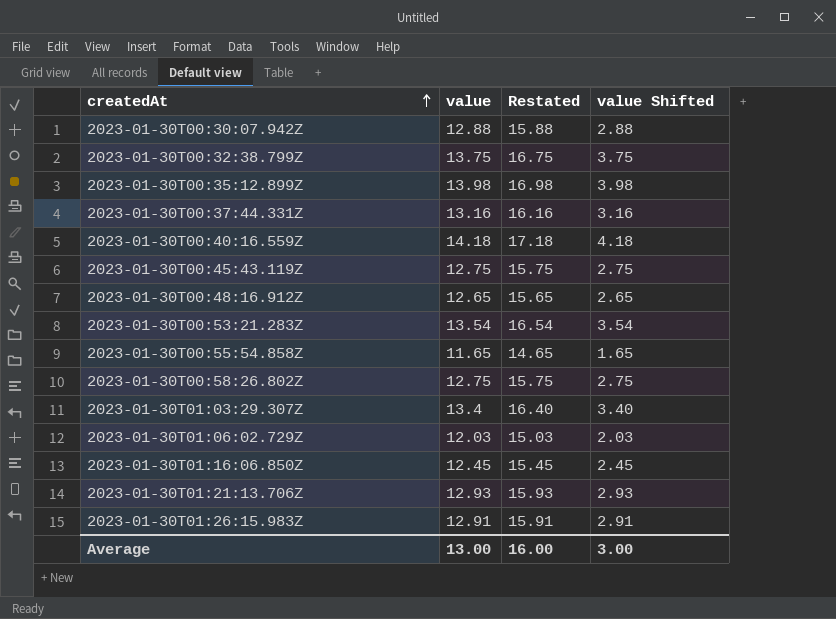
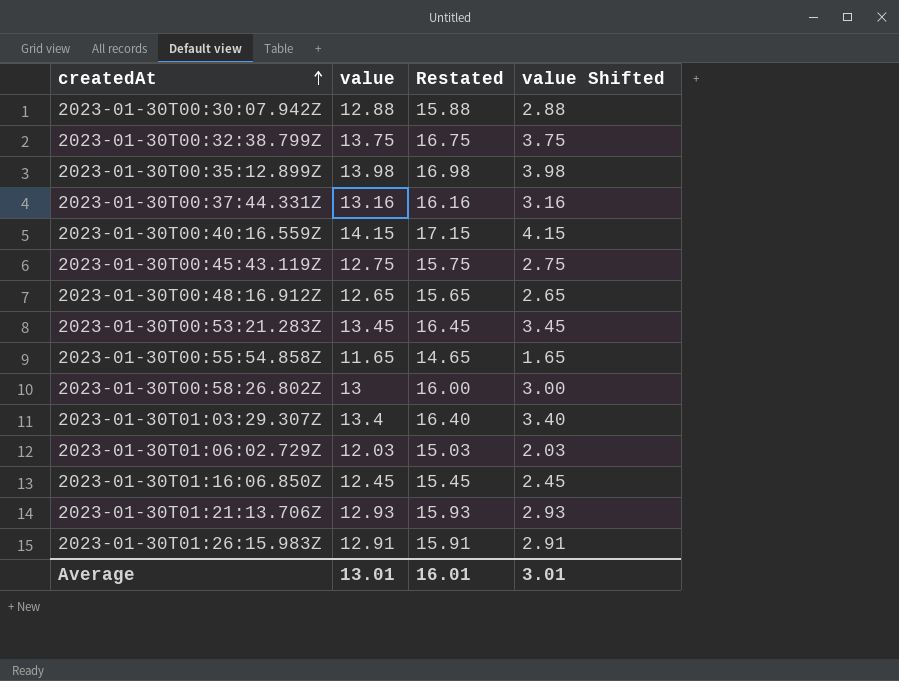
2023-01-30T00:40:16.559Z | value: 14.18 -> 14.15
2023-01-30T00:40:16.559Z | Restated: 17.18 -> 17.15
2023-01-30T00:40:16.559Z | value Shifted: 4.18 -> 4.15
2023-01-30T00:53:21.283Z | value: 13.54 -> 13.45
2023-01-30T00:53:21.283Z | Restated: 16.54 -> 16.45
2023-01-30T00:53:21.283Z | value Shifted: 3.54 -> 3.45
2023-01-30T00:58:26.802Z | value: 12.75 -> 13
2023-01-30T00:58:26.802Z | Restated: 15.75 -> 16.00
2023-01-30T00:58:26.802Z | value Shifted: 2.75 -> 3.00
Average | value: 13.00 -> 13.01
Average | Restated: 16.00 -> 16.01
Average | value Shifted: 3.00 -> 3.01

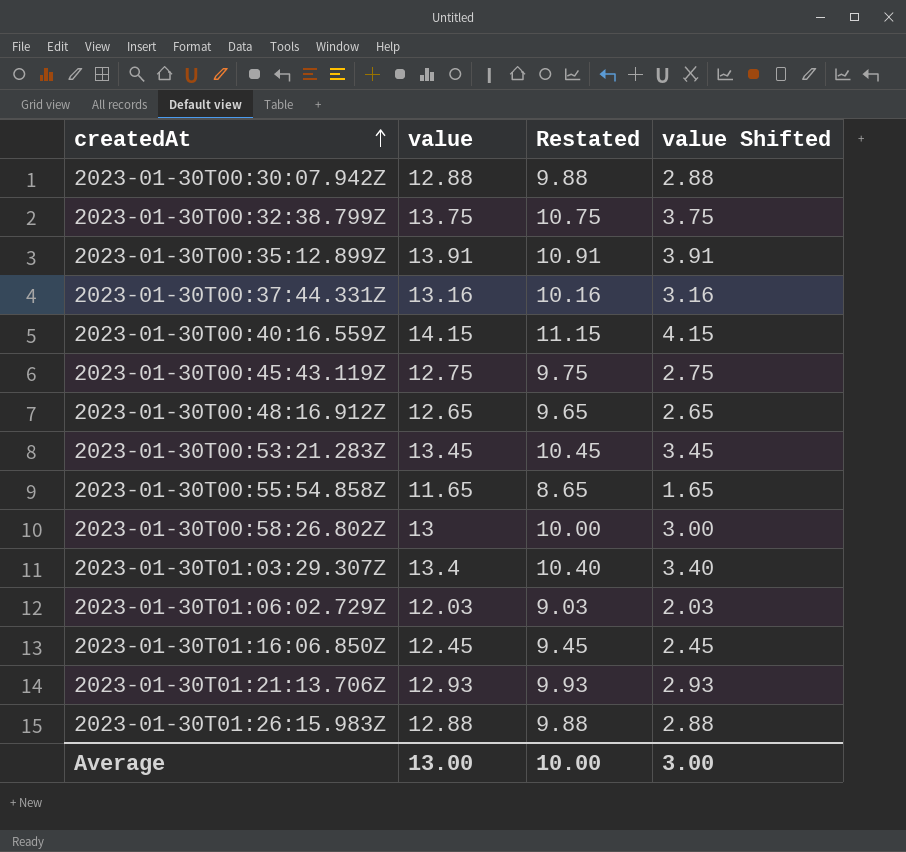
column Restated | formula: [value] + 3 -> [value] - 3
2023-01-30T00:35:12.899Z | value: 13.98 -> 13.91
2023-01-30T00:35:12.899Z | value Shifted: 3.98 -> 3.91
2023-01-30T01:26:15.983Z | value: 12.91 -> 12.88
2023-01-30T01:26:15.983Z | value Shifted: 2.91 -> 2.88
Average | value: 13.01 -> 13.00
Average | Restated: 16.01 -> 10.00
Average | value Shifted: 3.01 -> 3.00

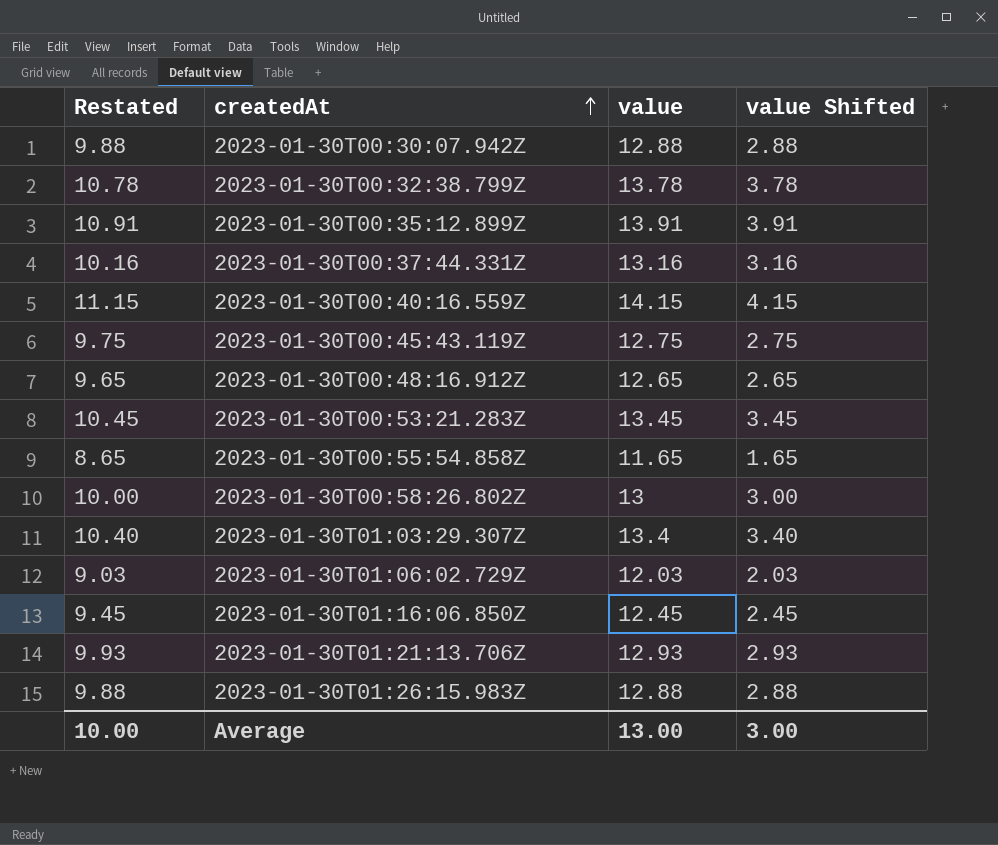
column Restated | position: 3 -> 1
2023-01-30T00:32:38.799Z | Restated: 10.75 -> 10.78
2023-01-30T00:32:38.799Z | value: 13.75 -> 13.78
2023-01-30T00:32:38.799Z | value Shifted: 3.75 -> 3.78

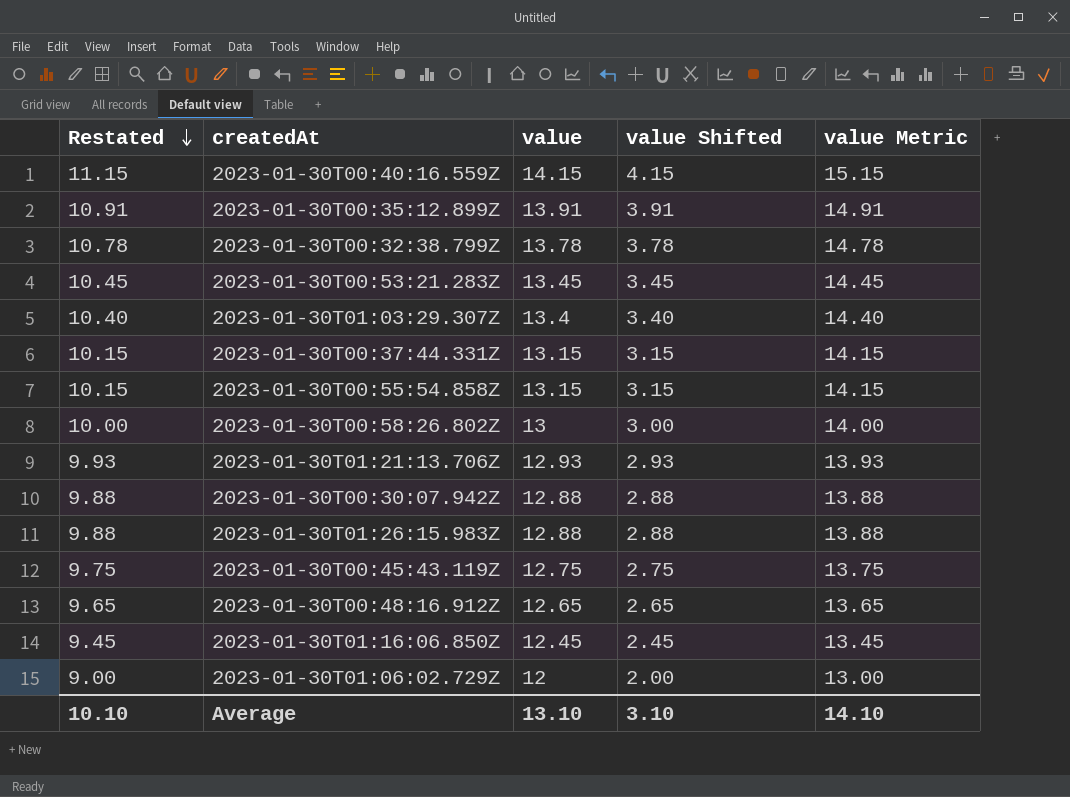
row order: createdAt ascending -> Restated descending
column value Metric | formula: none -> [value] + 1
2023-01-30T00:37:44.331Z | Restated: 10.16 -> 10.15
2023-01-30T00:37:44.331Z | value: 13.16 -> 13.15
2023-01-30T00:37:44.331Z | value Shifted: 3.16 -> 3.15
2023-01-30T00:55:54.858Z | Restated: 8.65 -> 10.15
2023-01-30T00:55:54.858Z | value: 11.65 -> 13.15
2023-01-30T00:55:54.858Z | value Shifted: 1.65 -> 3.15
2023-01-30T01:06:02.729Z | Restated: 9.03 -> 9.00
2023-01-30T01:06:02.729Z | value: 12.03 -> 12
2023-01-30T01:06:02.729Z | value Shifted: 2.03 -> 2.00
Average | Restated: 10.00 -> 10.10
Average | value: 13.00 -> 13.10
Average | value Shifted: 3.00 -> 3.10

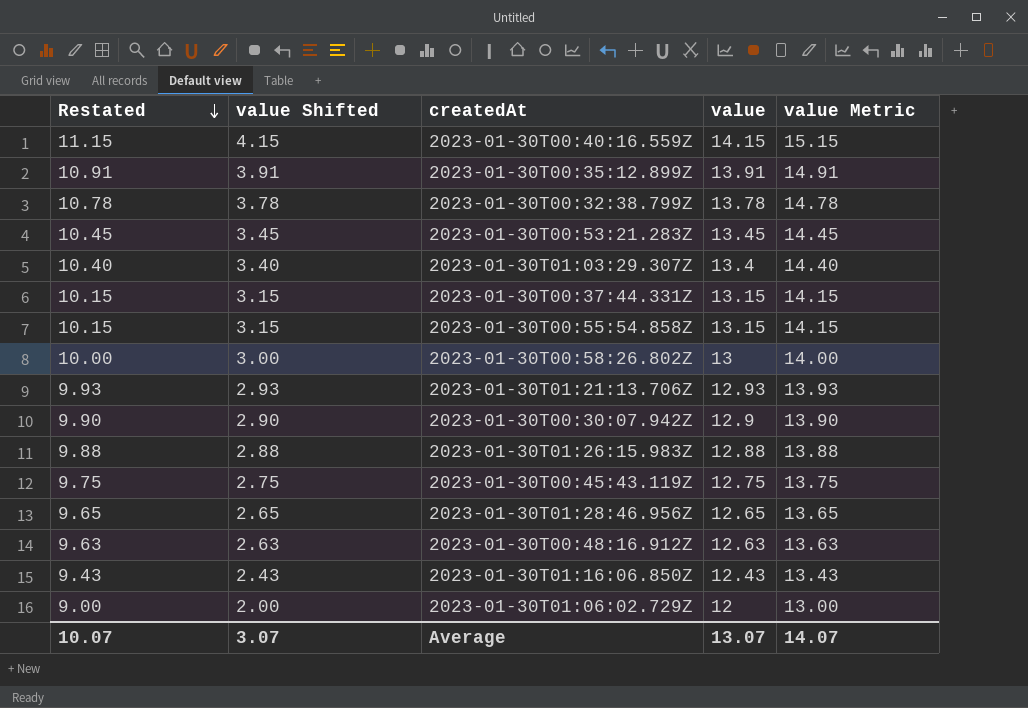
column value Shifted | position: 4 -> 2
2023-01-30T00:30:07.942Z | Restated: 9.88 -> 9.90
2023-01-30T00:30:07.942Z | value Shifted: 2.88 -> 2.90
2023-01-30T00:30:07.942Z | value: 12.88 -> 12.9
2023-01-30T00:30:07.942Z | value Metric: 13.88 -> 13.90
row 2023-01-30T01:28:46.956Z: none -> 9.65 | 2.65 | 12.65 | 13.65
2023-01-30T00:48:16.912Z | Restated: 9.65 -> 9.63
2023-01-30T00:48:16.912Z | value Shifted: 2.65 -> 2.63
2023-01-30T00:48:16.912Z | value: 12.65 -> 12.63
2023-01-30T00:48:16.912Z | value Metric: 13.65 -> 13.63
2023-01-30T01:16:06.850Z | Restated: 9.45 -> 9.43
2023-01-30T01:16:06.850Z | value Shifted: 2.45 -> 2.43
2023-01-30T01:16:06.850Z | value: 12.45 -> 12.43
2023-01-30T01:16:06.850Z | value Metric: 13.45 -> 13.43
Average | Restated: 10.10 -> 10.07
Average | value Shifted: 3.10 -> 3.07
Average | value: 13.10 -> 13.07
Average | value Metric: 14.10 -> 14.07

